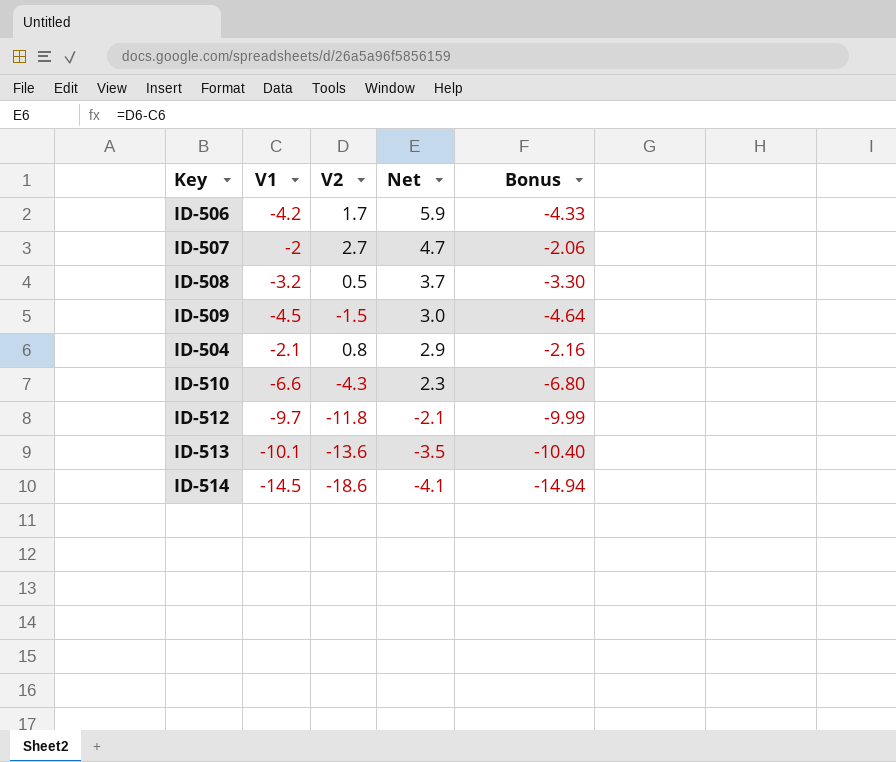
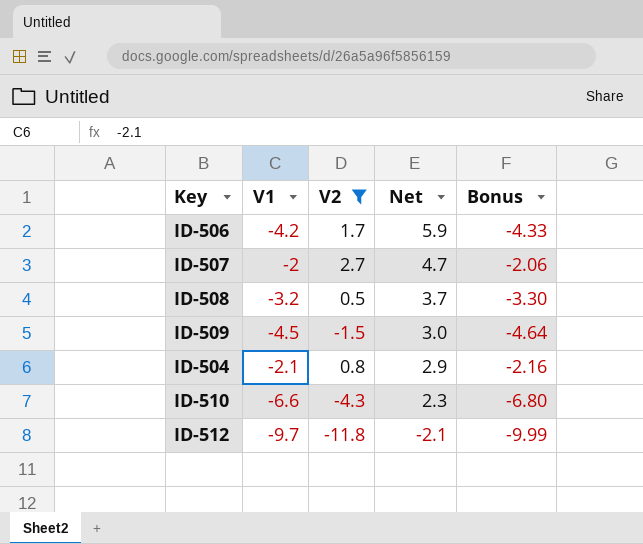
filter: none -> V2 >= -11.8

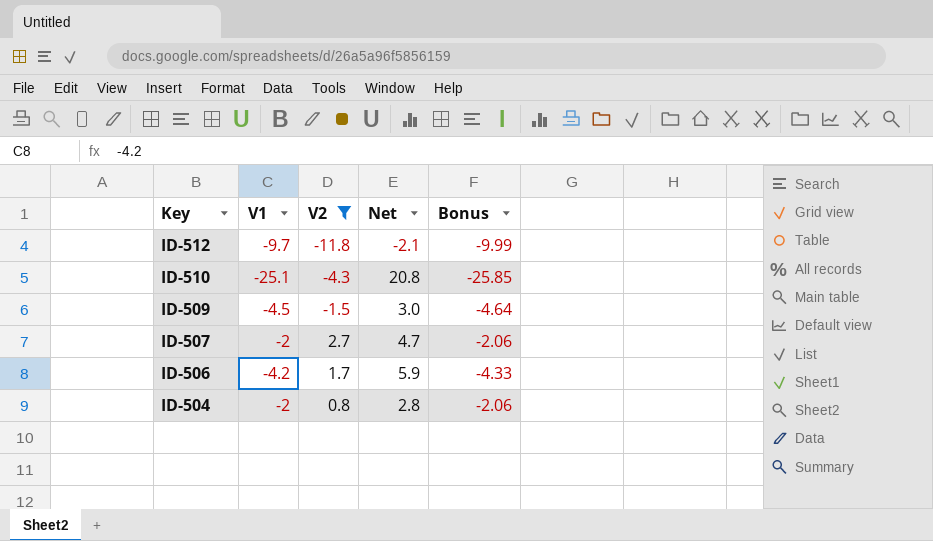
row order: Net descending -> Key descending
row ID-508: -3.2 | 0.5 | 3.7 | -3.30 -> none
ID-510 | V1: -6.6 -> -25.1
ID-510 | Net: 2.3 -> 20.8
ID-510 | Bonus: -6.80 -> -25.85
ID-504 | V1: -2.1 -> -2
ID-504 | Net: 2.9 -> 2.8
ID-504 | Bonus: -2.16 -> -2.06

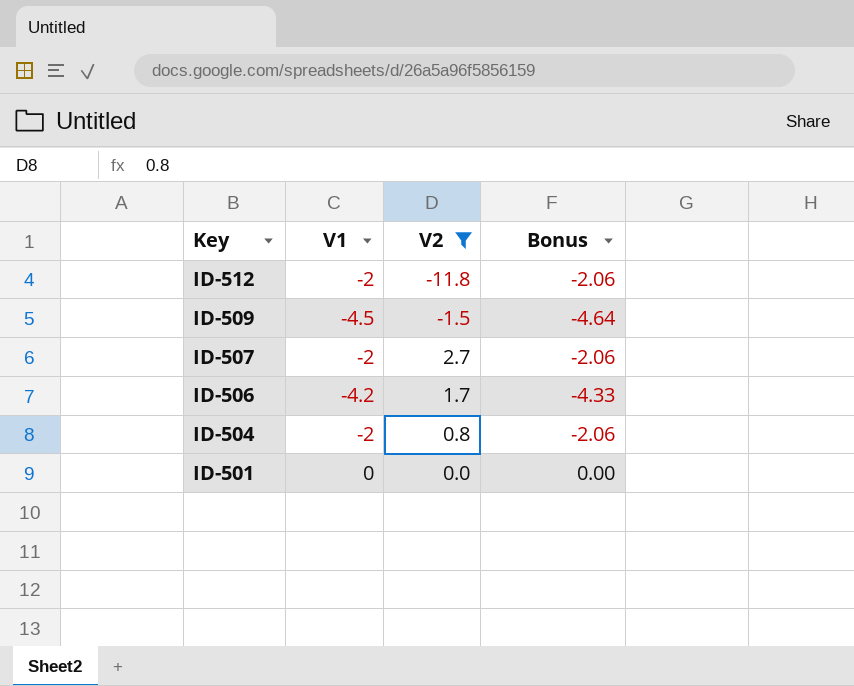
column Net | formula: [V2] - [V1] -> none
row ID-510: -25.1 | -4.3 | 20.8 | -25.85 -> none
ID-512 | V1: -9.7 -> -2
ID-512 | Bonus: -9.99 -> -2.06
row ID-501: none -> 0 | 0.0 | 0.00

